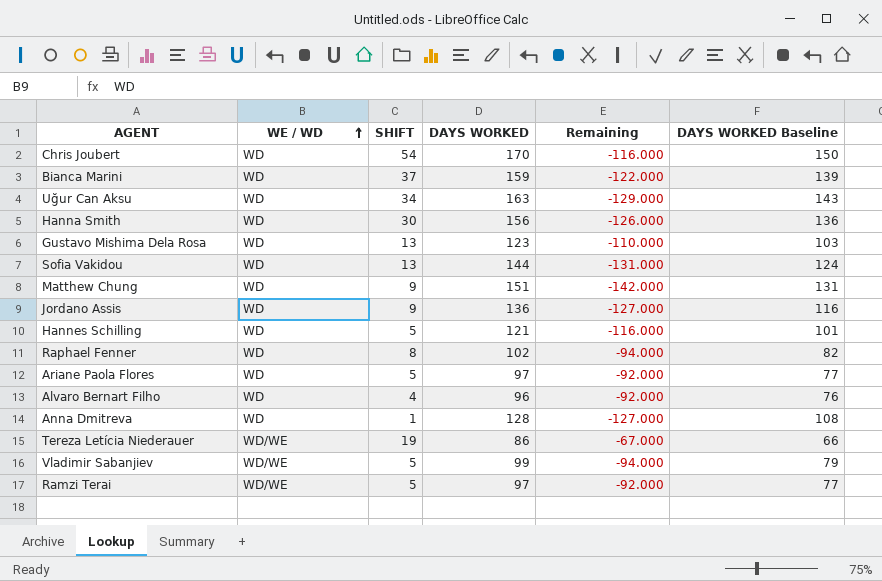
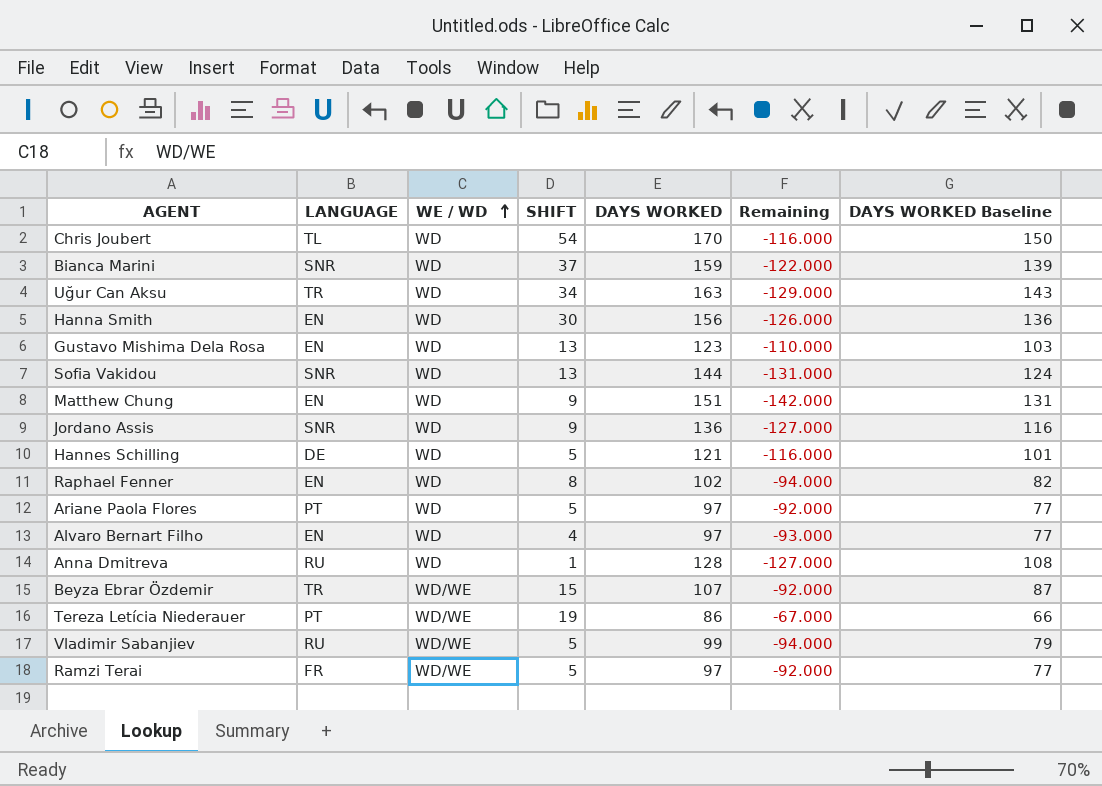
column LANGUAGE | position: none -> 2
Alvaro Bernart Filho | DAYS WORKED: 96 -> 97
Alvaro Bernart Filho | Remaining: -92.000 -> -93.000
Alvaro Bernart Filho | DAYS WORKED Baseline: 76 -> 77
row Beyza Ebrar Özdemir: none -> TR | WD/WE | 15 | 107 | -92.000 | 87

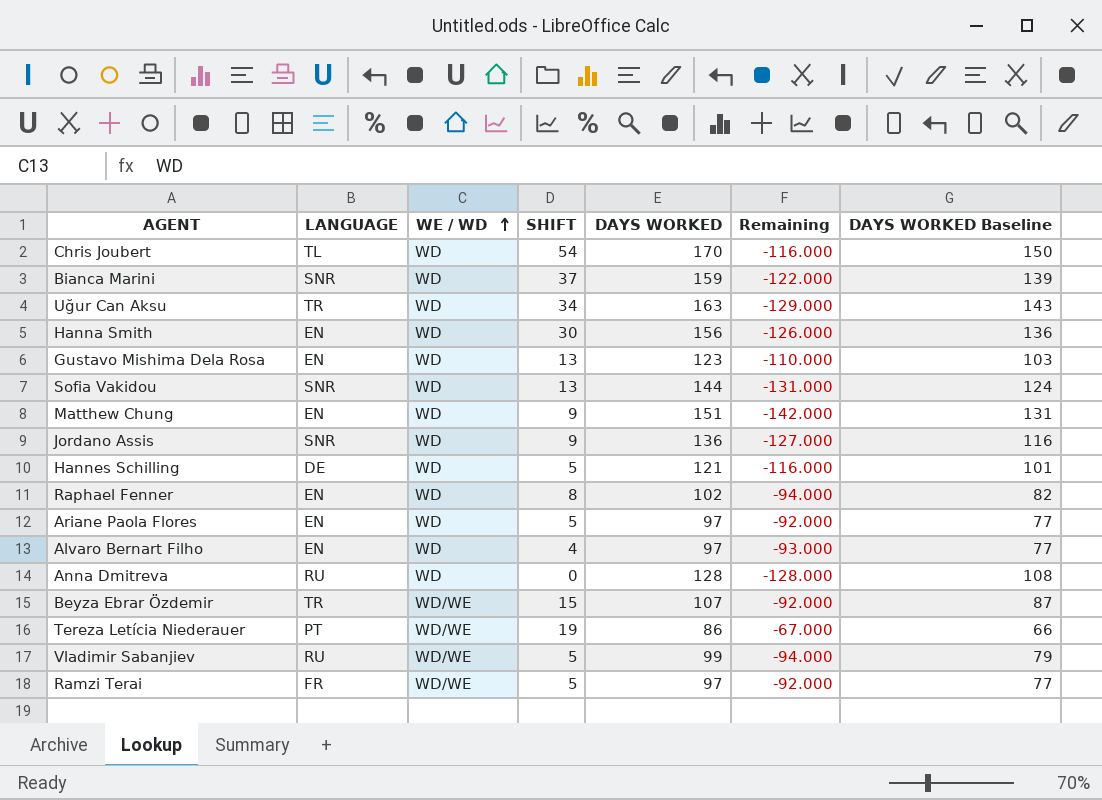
Ariane Paola Flores | LANGUAGE: PT -> EN
Anna Dmitreva | SHIFT: 1 -> 0
Anna Dmitreva | Remaining: -127.000 -> -128.000

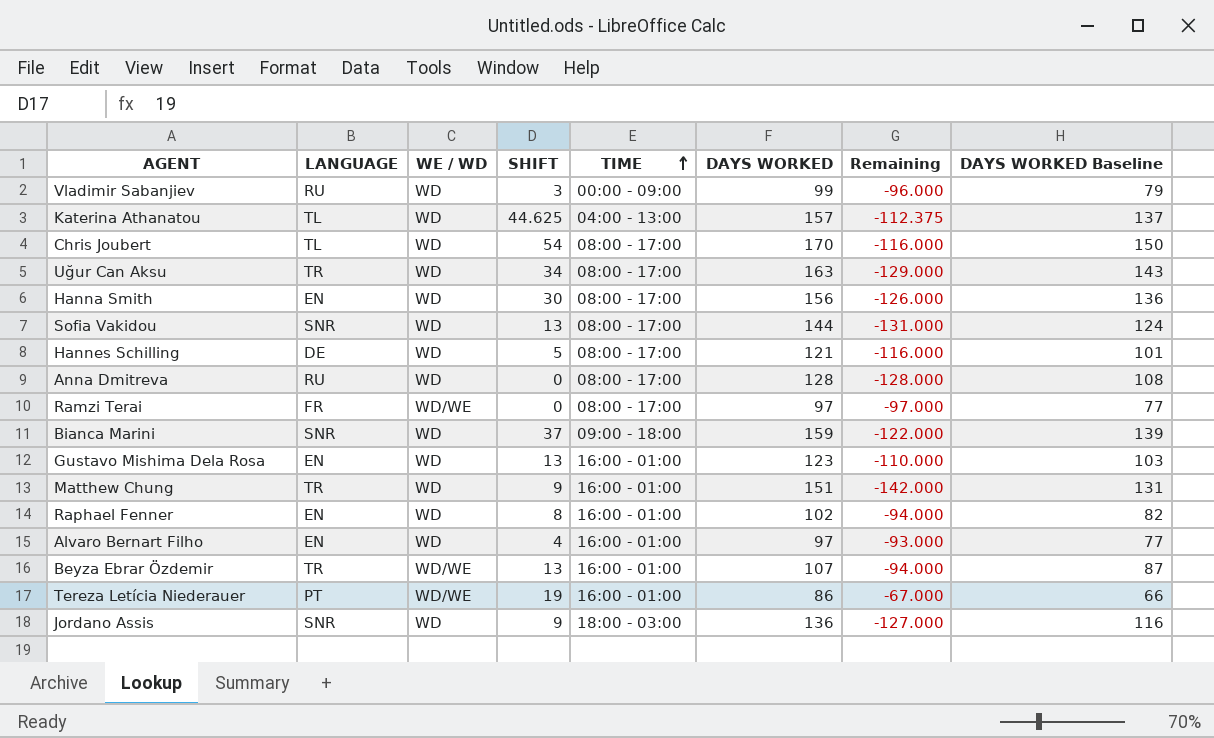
row order: WE / WD ascending -> TIME ascending
column TIME | position: none -> 5
row Ariane Paola Flores: EN | WD | 5 | 97 | -92.000 | 77 -> none
Vladimir Sabanjiev | WE / WD: WD/WE -> WD
Vladimir Sabanjiev | SHIFT: 5 -> 3
Vladimir Sabanjiev | Remaining: -94.000 -> -96.000
row Katerina Athanatou: none -> TL | WD | 44.625 | 04:00 - 13:00 | 157 | -112.375 | 137
Ramzi Terai | SHIFT: 5 -> 0
Ramzi Terai | Remaining: -92.000 -> -97.000
Matthew Chung | LANGUAGE: EN -> TR
Beyza Ebrar Özdemir | SHIFT: 15 -> 13
Beyza Ebrar Özdemir | Remaining: -92.000 -> -94.000

